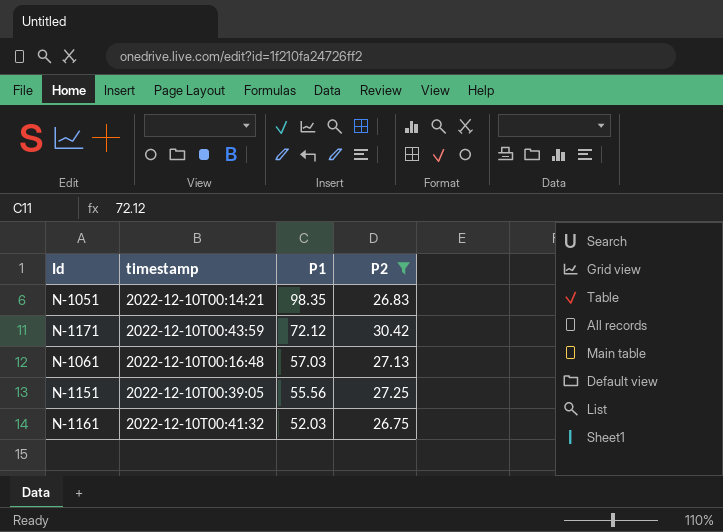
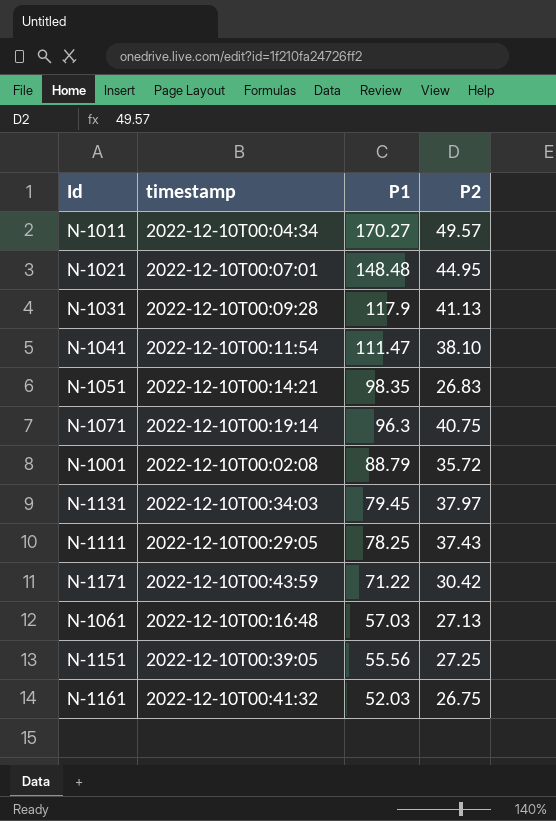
filter: P2 <= 30.42 -> none
N-1171 | P1: 72.12 -> 71.22

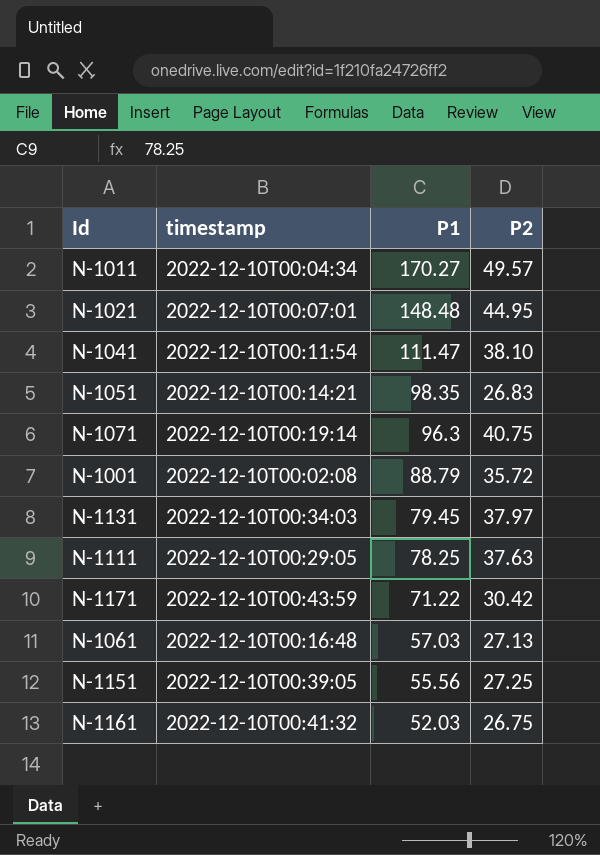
row N-1031: 2022-12-10T00:09:28 | 117.9 | 41.13 -> none
N-1111 | P2: 37.43 -> 37.63

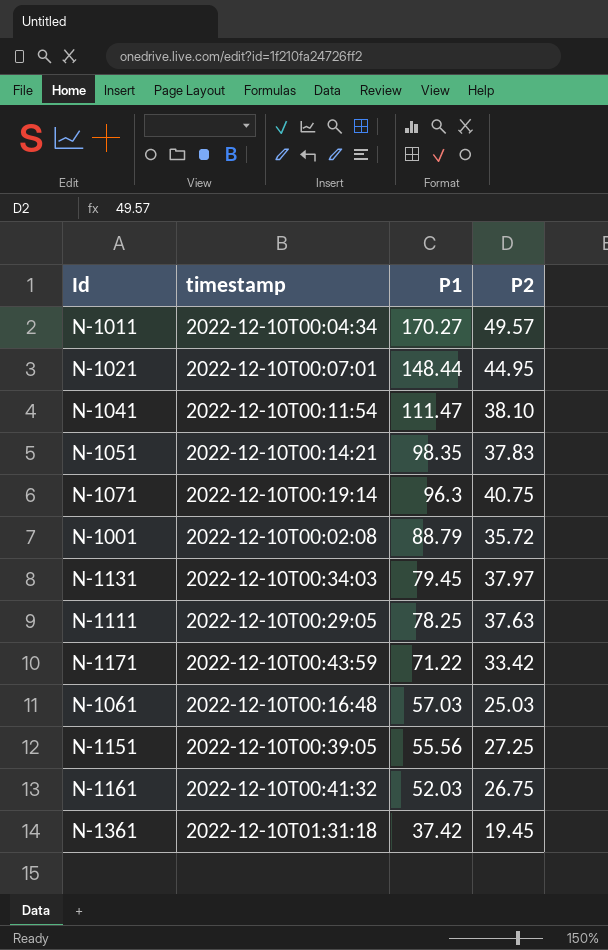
N-1021 | P1: 148.48 -> 148.44
N-1051 | P2: 26.83 -> 37.83
N-1171 | P2: 30.42 -> 33.42
N-1061 | P2: 27.13 -> 25.03
row N-1361: none -> 2022-12-10T01:31:18 | 37.42 | 19.45

